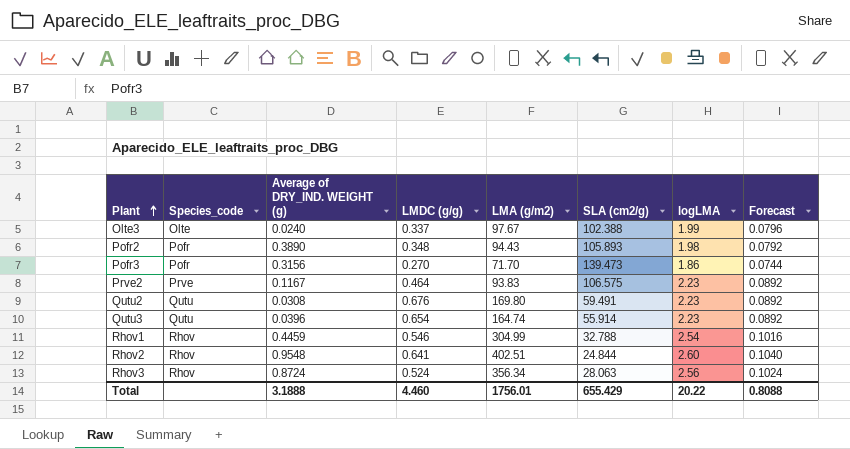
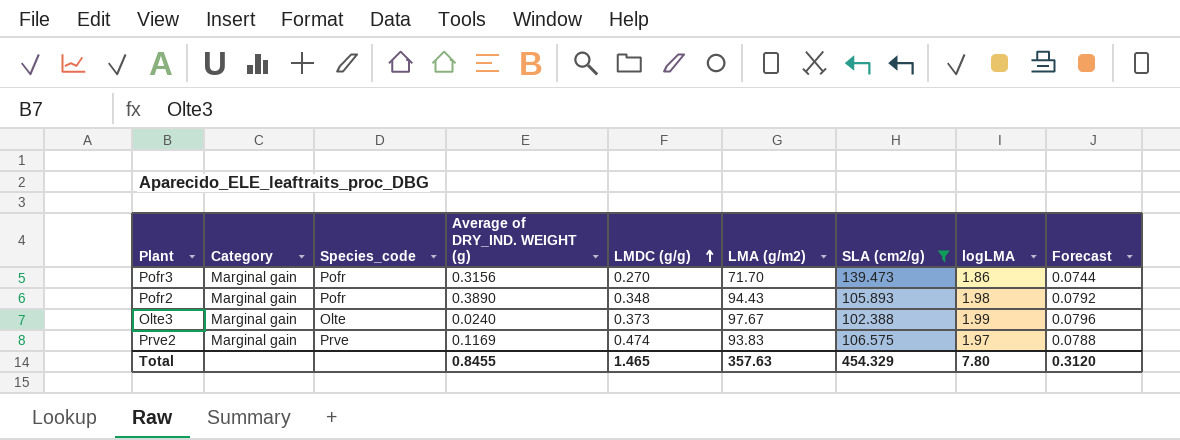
filter: none -> SLA (cm2/g) >= 102.388
row order: Plant ascending -> LMDC (g/g) ascending
column Category | position: none -> 2
Olte3 | LMDC (g/g): 0.337 -> 0.373
Prve2 | Average of DRY_IND. WEIGHT (g): 0.1167 -> 0.1169
Prve2 | LMDC (g/g): 0.464 -> 0.474
Prve2 | logLMA: 2.23 -> 1.97
Prve2 | Forecast: 0.0892 -> 0.0788
Total | Average of DRY_IND. WEIGHT (g): 3.1888 -> 0.8455
Total | LMDC (g/g): 4.460 -> 1.465
Total | LMA (g/m2): 1756.01 -> 357.63
Total | SLA (cm2/g): 655.429 -> 454.329
Total | logLMA: 20.22 -> 7.80
Total | Forecast: 0.8088 -> 0.3120

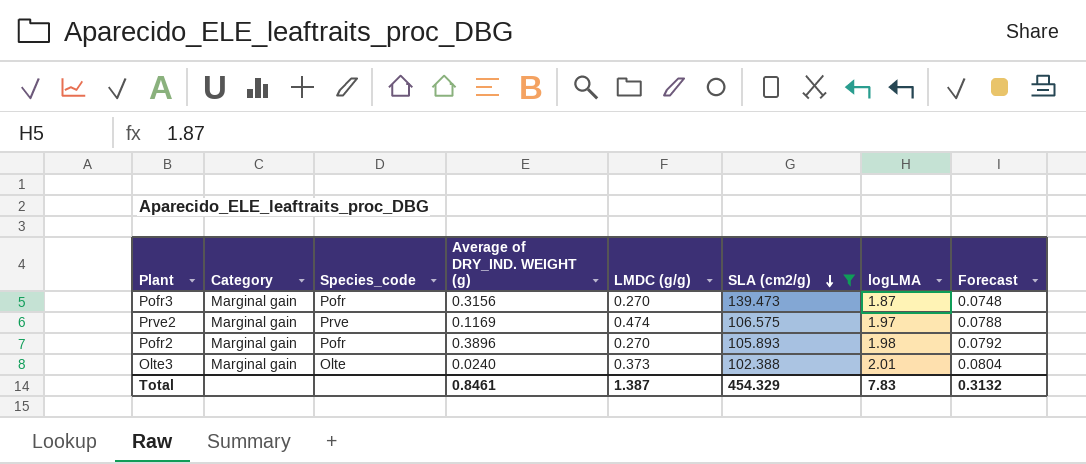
row order: LMDC (g/g) ascending -> SLA (cm2/g) descending
column LMA (g/m2) | position: 6 -> none
Pofr3 | logLMA: 1.86 -> 1.87
Pofr3 | Forecast: 0.0744 -> 0.0748
Pofr2 | Average of DRY_IND. WEIGHT (g): 0.3890 -> 0.3896
Pofr2 | LMDC (g/g): 0.348 -> 0.270
Olte3 | logLMA: 1.99 -> 2.01
Olte3 | Forecast: 0.0796 -> 0.0804
Total | Average of DRY_IND. WEIGHT (g): 0.8455 -> 0.8461
Total | LMDC (g/g): 1.465 -> 1.387
Total | logLMA: 7.80 -> 7.83
Total | Forecast: 0.3120 -> 0.3132

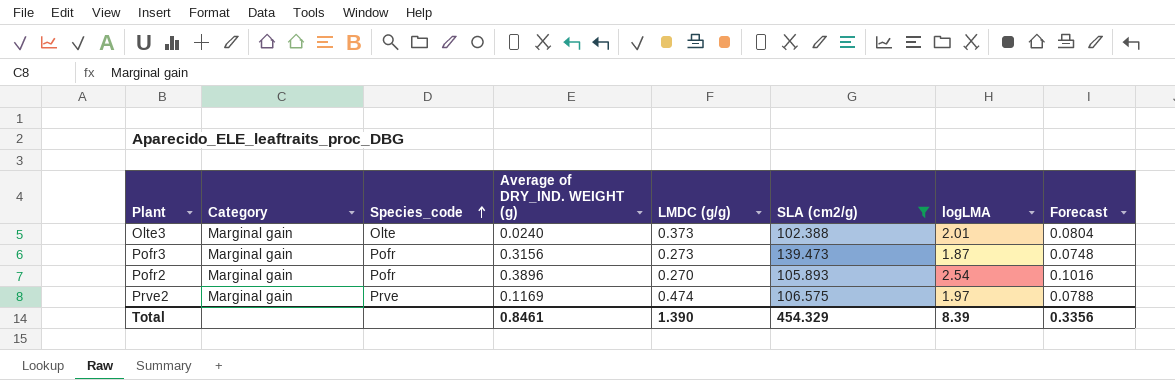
row order: SLA (cm2/g) descending -> Species_code ascending
Pofr3 | LMDC (g/g): 0.270 -> 0.273
Pofr2 | logLMA: 1.98 -> 2.54
Pofr2 | Forecast: 0.0792 -> 0.1016
Total | LMDC (g/g): 1.387 -> 1.390
Total | logLMA: 7.83 -> 8.39
Total | Forecast: 0.3132 -> 0.3356

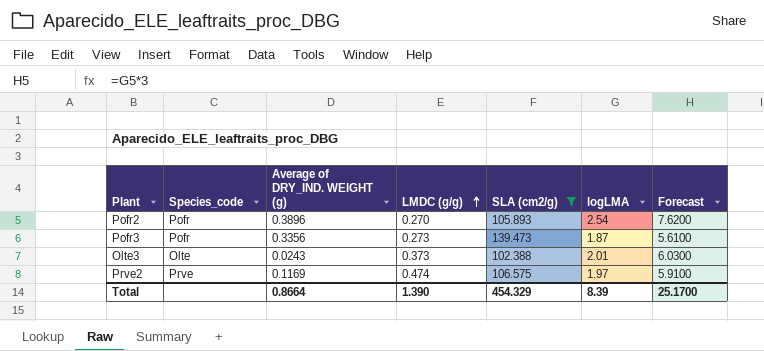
row order: Species_code ascending -> LMDC (g/g) ascending
column Category | position: 2 -> none
column Forecast | formula: [logLMA] * 0.04 -> [logLMA] * 3
Pofr3 | Average of DRY_IND. WEIGHT (g): 0.3156 -> 0.3356
Olte3 | Average of DRY_IND. WEIGHT (g): 0.0240 -> 0.0243
Total | Average of DRY_IND. WEIGHT (g): 0.8461 -> 0.8664
Total | Forecast: 0.3356 -> 25.1700

